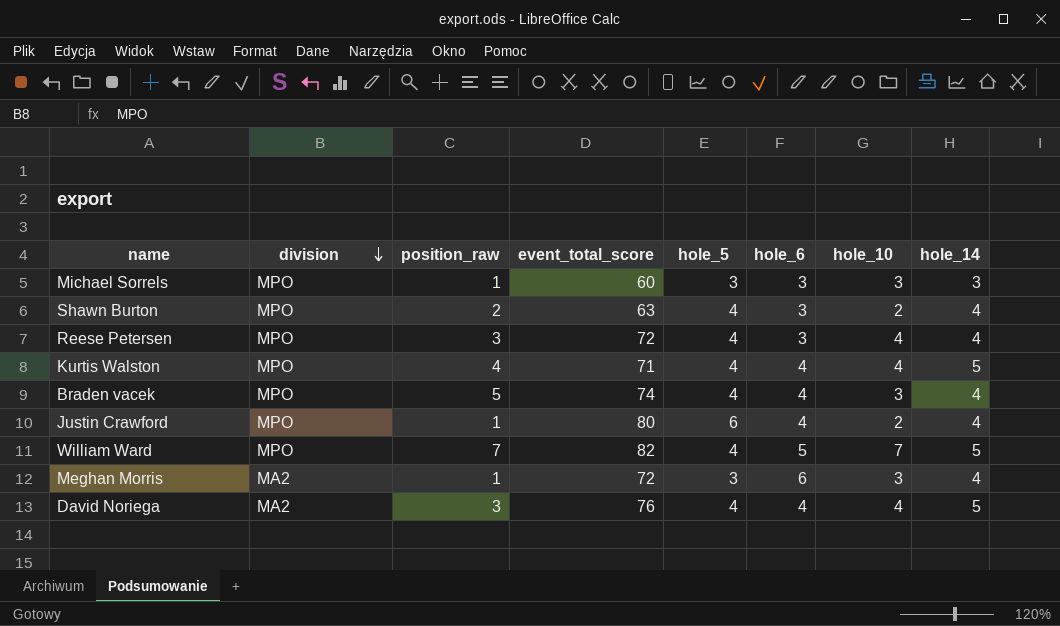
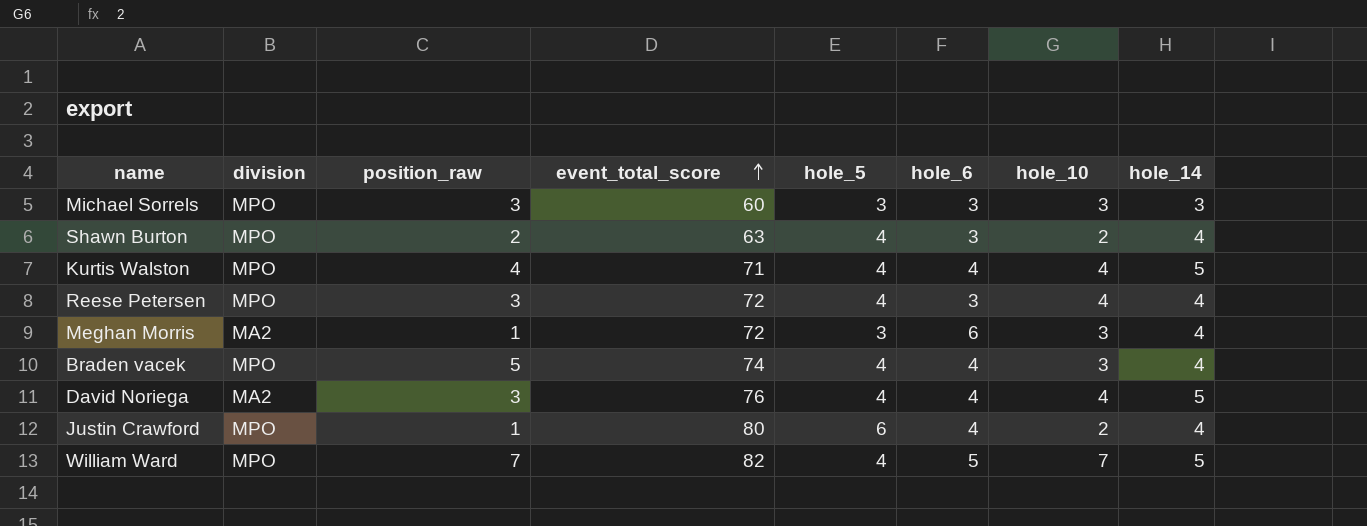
row order: division descending -> event_total_score ascending
Michael Sorrels | position_raw: 1 -> 3

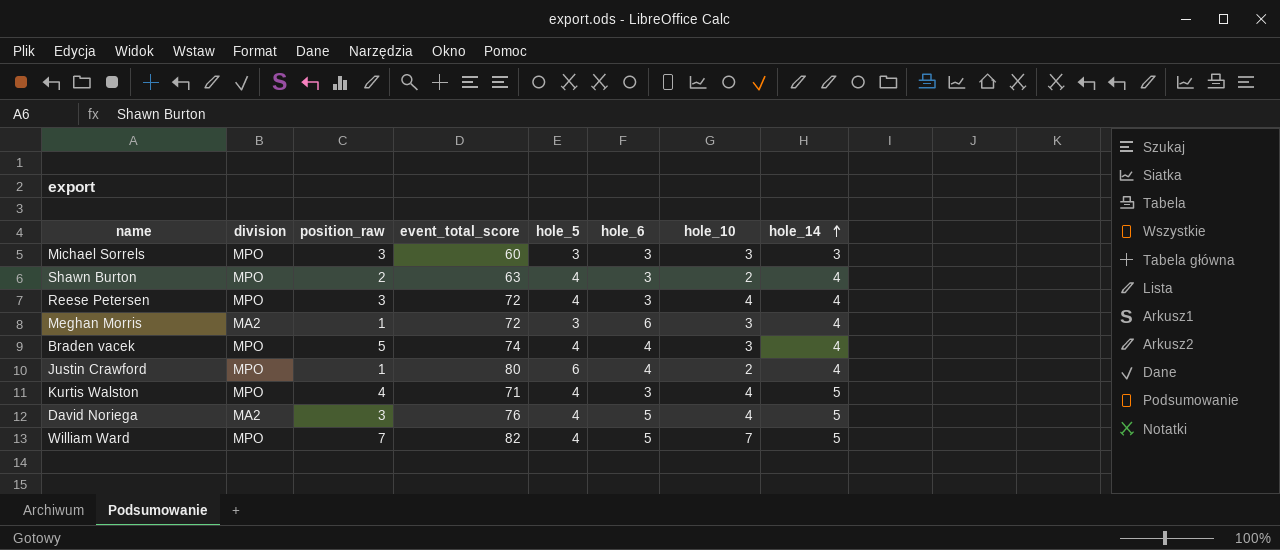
row order: event_total_score ascending -> hole_14 ascending
Kurtis Walston | hole_6: 4 -> 3
David Noriega | hole_6: 4 -> 5

